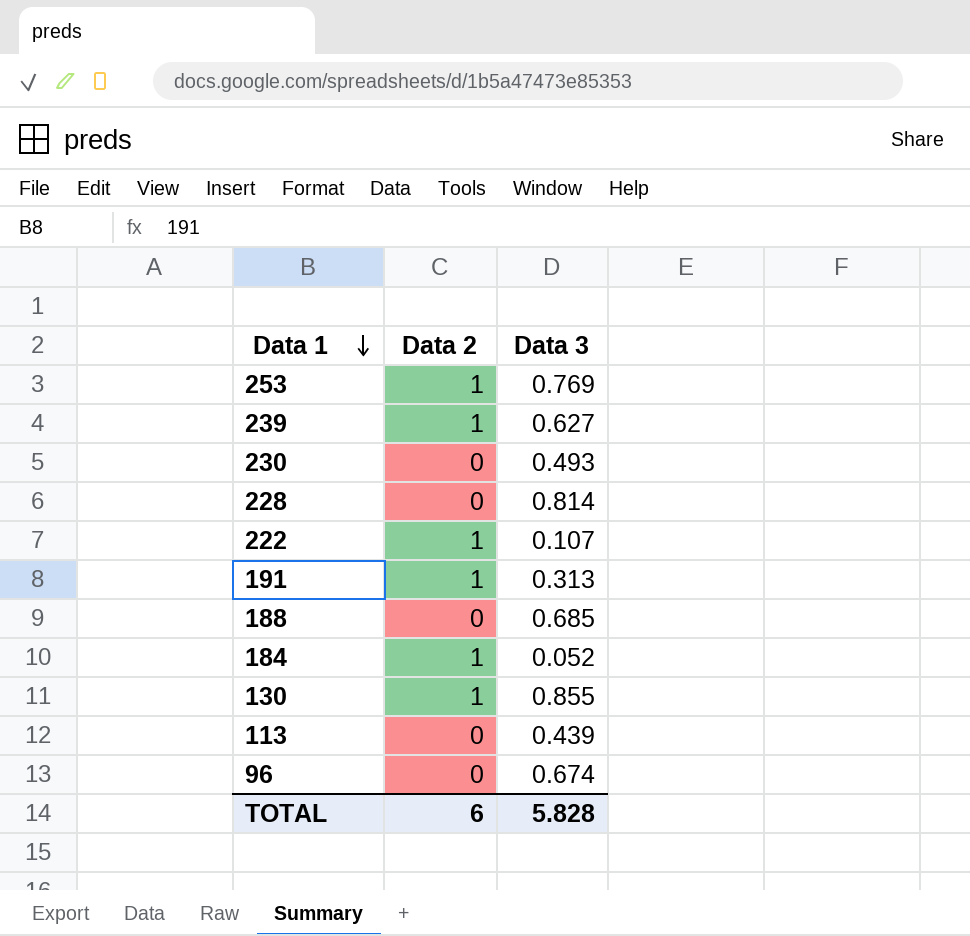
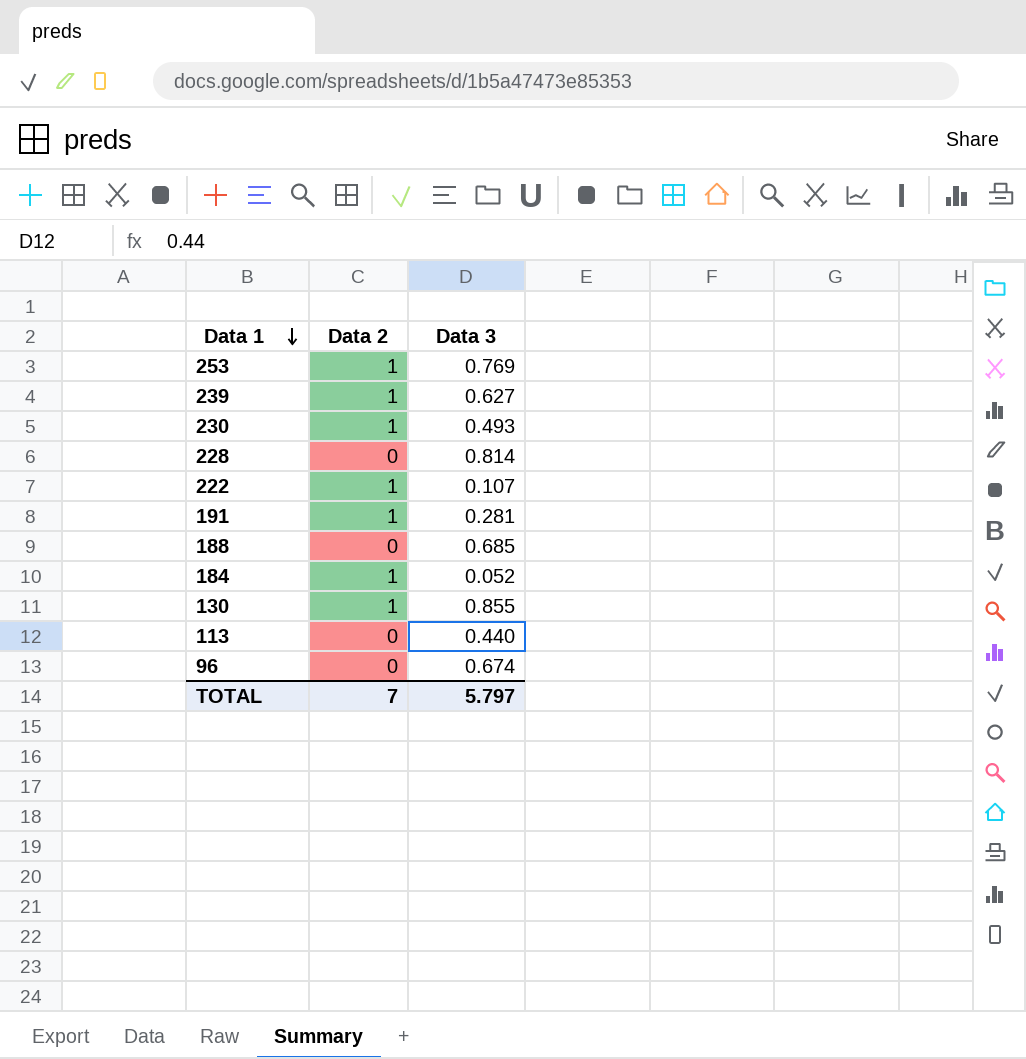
230 | Data 2: 0 -> 1
191 | Data 3: 0.313 -> 0.281
113 | Data 3: 0.439 -> 0.440
TOTAL | Data 2: 6 -> 7
TOTAL | Data 3: 5.828 -> 5.797

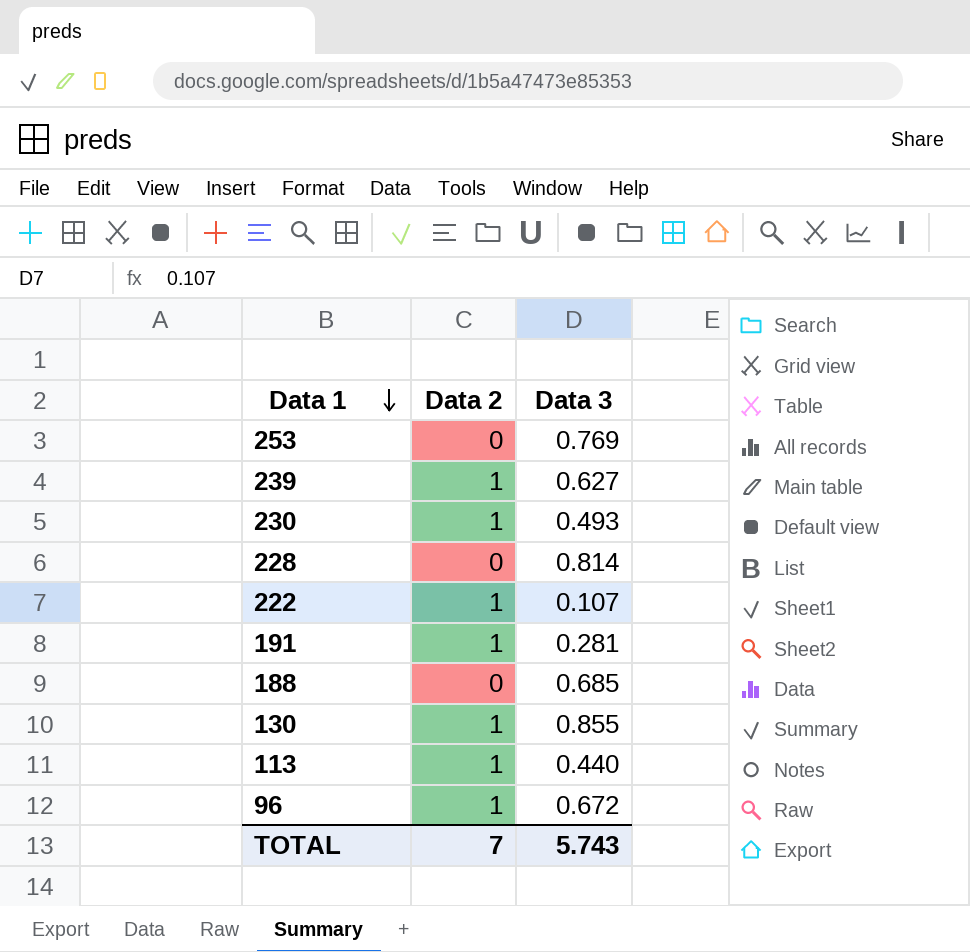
row 184: 1 | 0.052 -> none
253 | Data 2: 1 -> 0
113 | Data 2: 0 -> 1
96 | Data 2: 0 -> 1
96 | Data 3: 0.674 -> 0.672
TOTAL | Data 3: 5.797 -> 5.743

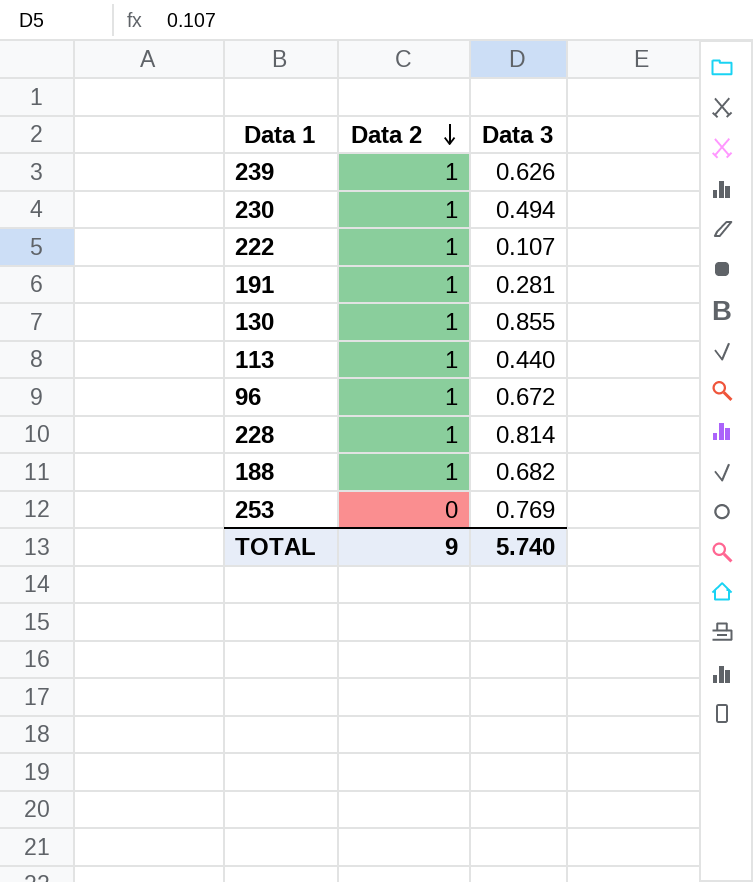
row order: Data 1 descending -> Data 2 descending
239 | Data 3: 0.627 -> 0.626
230 | Data 3: 0.493 -> 0.494
228 | Data 2: 0 -> 1
188 | Data 2: 0 -> 1
188 | Data 3: 0.685 -> 0.682
TOTAL | Data 2: 7 -> 9
TOTAL | Data 3: 5.743 -> 5.740

